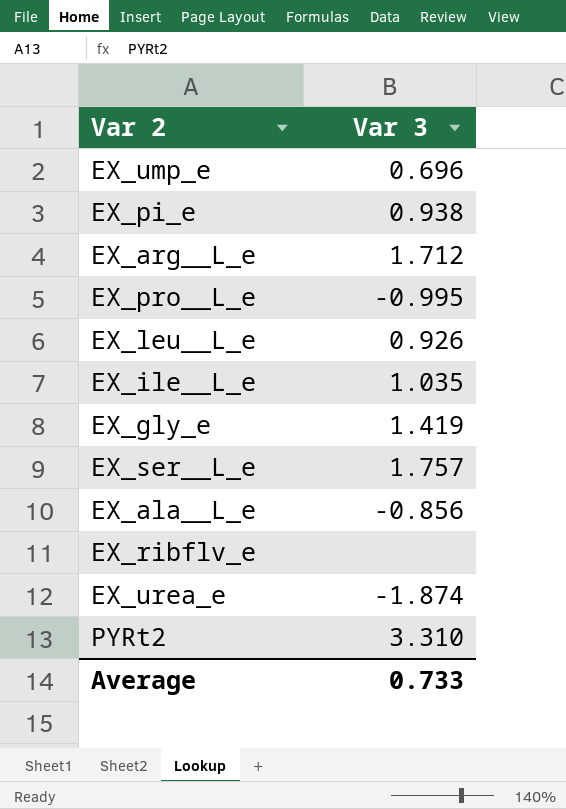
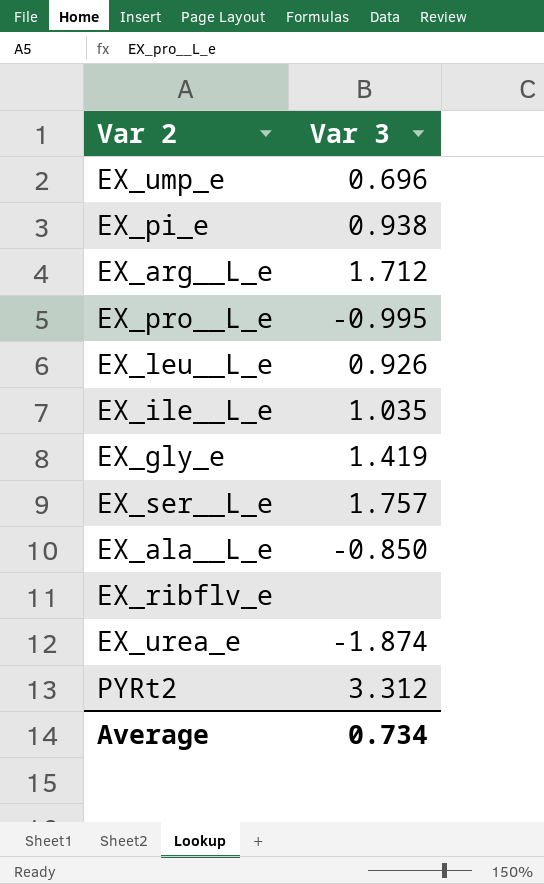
EX_ala__L_e | Var 3: -0.856 -> -0.850
PYRt2 | Var 3: 3.310 -> 3.312
Average | Var 3: 0.733 -> 0.734

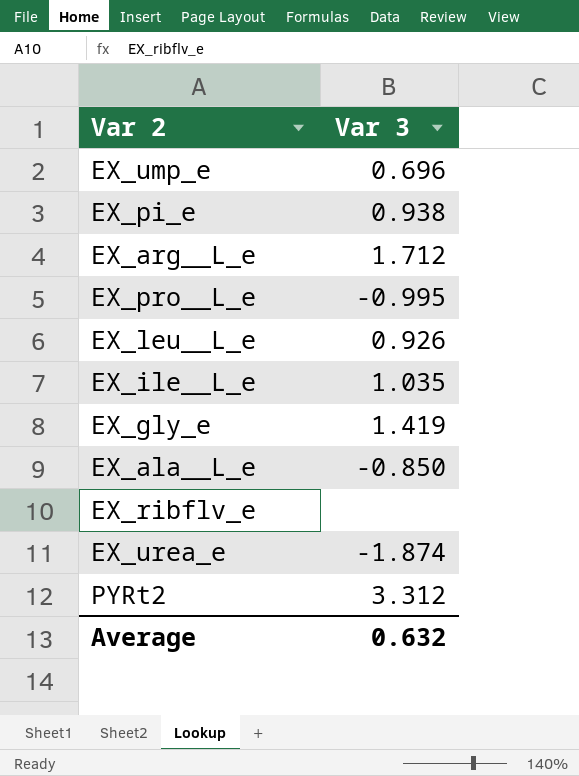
row EX_ser__L_e: 1.757 -> none
Average | Var 3: 0.734 -> 0.632

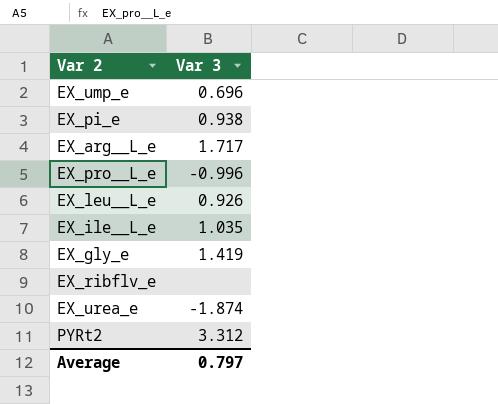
row EX_ala__L_e: -0.850 -> none
EX_arg__L_e | Var 3: 1.712 -> 1.717
EX_pro__L_e | Var 3: -0.995 -> -0.996
Average | Var 3: 0.632 -> 0.797

